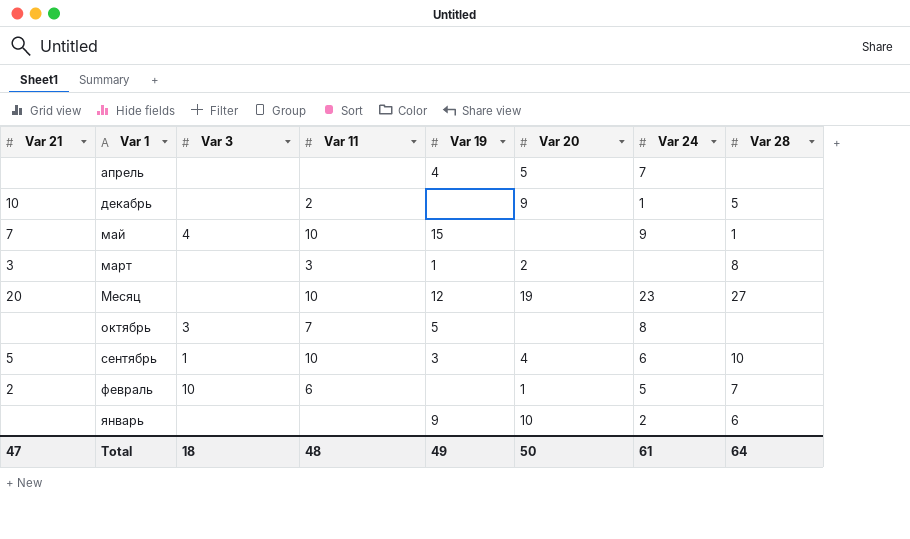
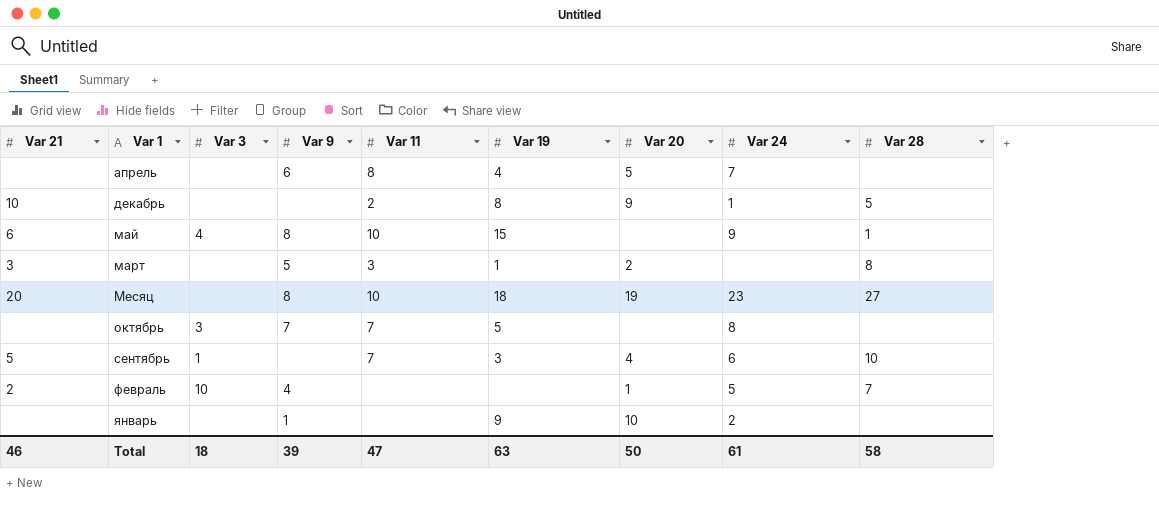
column Var 9 | position: none -> 4
апрель | Var 11: none -> 8
декабрь | Var 19: none -> 8
май | Var 21: 7 -> 6
Месяц | Var 19: 12 -> 18
сентябрь | Var 11: 10 -> 7
февраль | Var 11: 6 -> none
январь | Var 28: 6 -> none
Total | Var 21: 47 -> 46
Total | Var 11: 48 -> 47
Total | Var 19: 49 -> 63
Total | Var 28: 64 -> 58

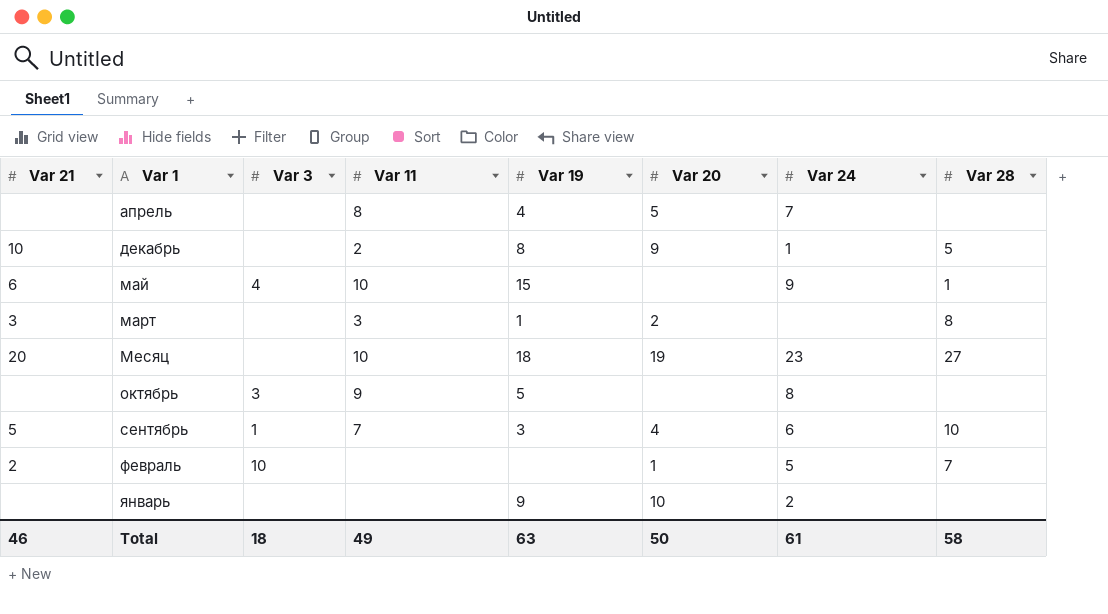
column Var 9 | position: 4 -> none
октябрь | Var 11: 7 -> 9
Total | Var 11: 47 -> 49

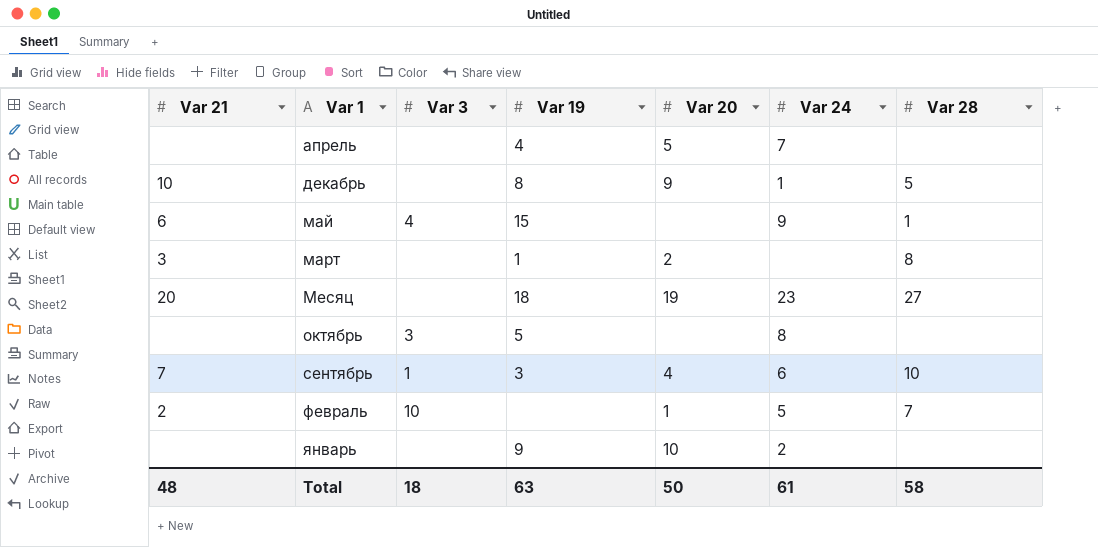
column Var 11 | position: 4 -> none
сентябрь | Var 21: 5 -> 7
Total | Var 21: 46 -> 48

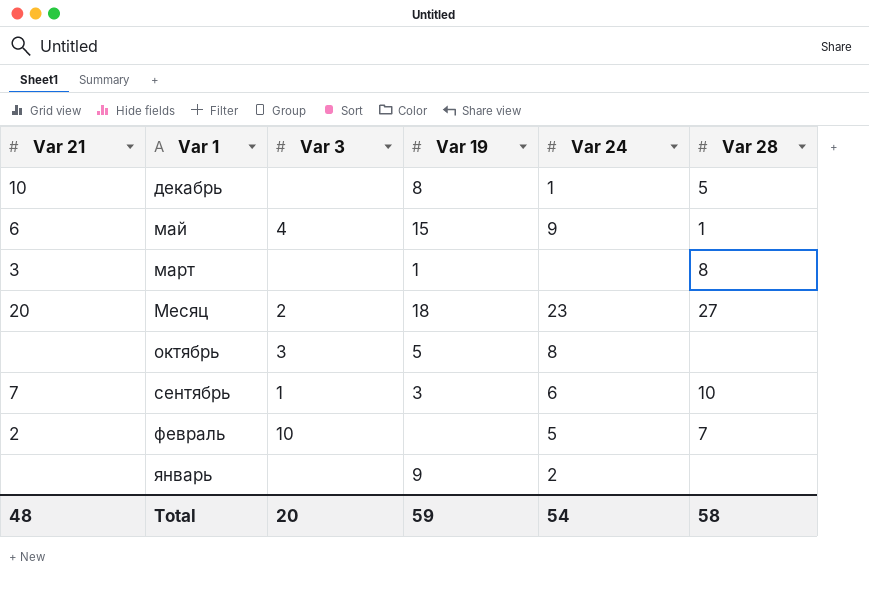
column Var 20 | position: 5 -> none
row апрель: none | none | 4 | 5 | 7 | none -> none
Месяц | Var 3: none -> 2
Total | Var 3: 18 -> 20
Total | Var 19: 63 -> 59
Total | Var 24: 61 -> 54

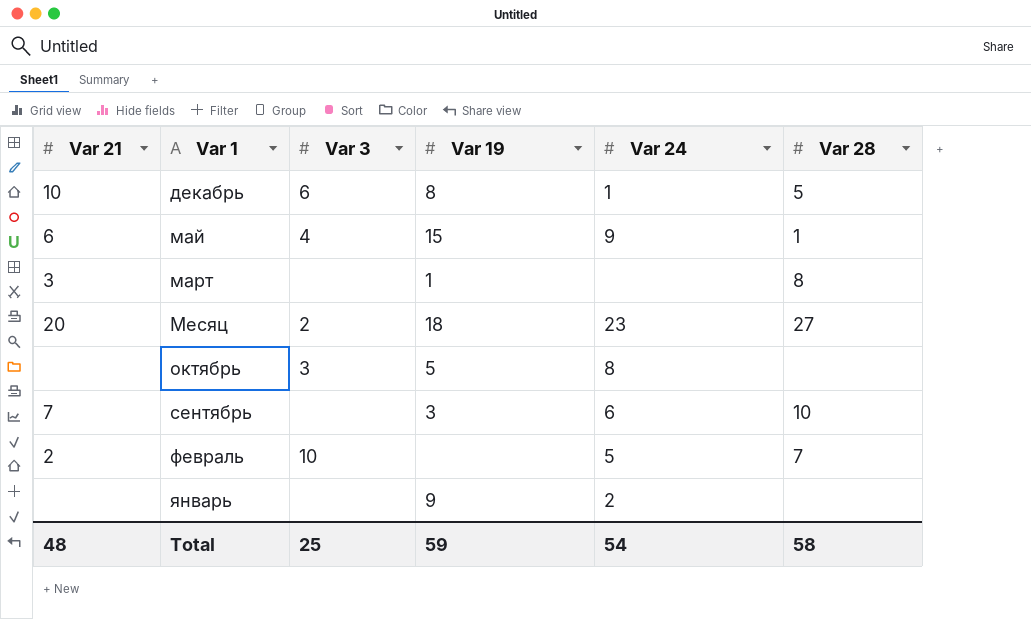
декабрь | Var 3: none -> 6
сентябрь | Var 3: 1 -> none
Total | Var 3: 20 -> 25

